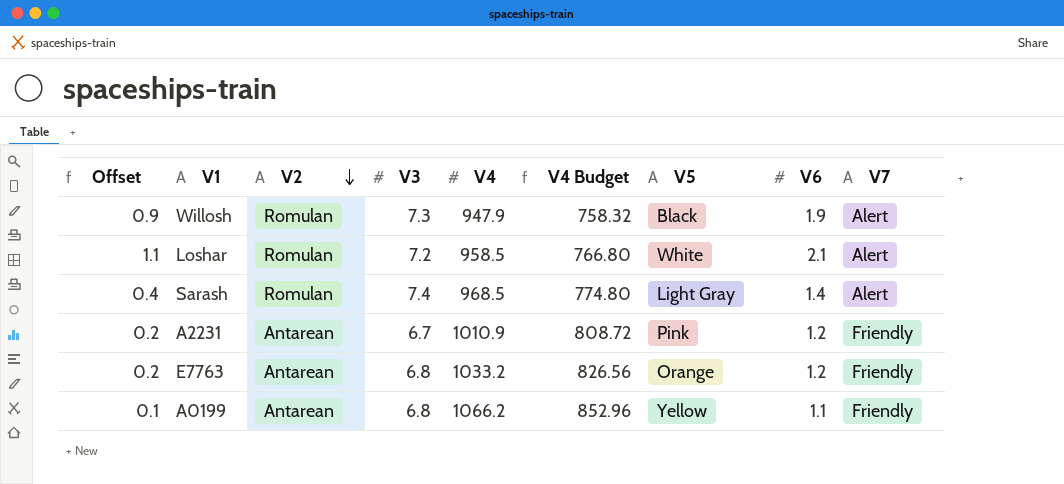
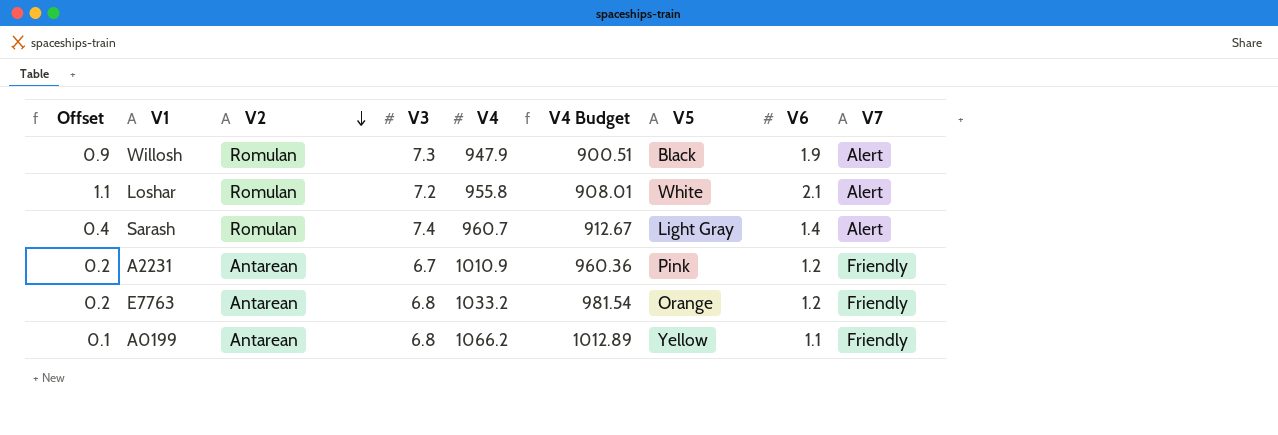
column V4 Budget | formula: [V4] * 0.8 -> [V4] * 0.95
Loshar | V4: 958.5 -> 955.8
Sarash | V4: 968.5 -> 960.7

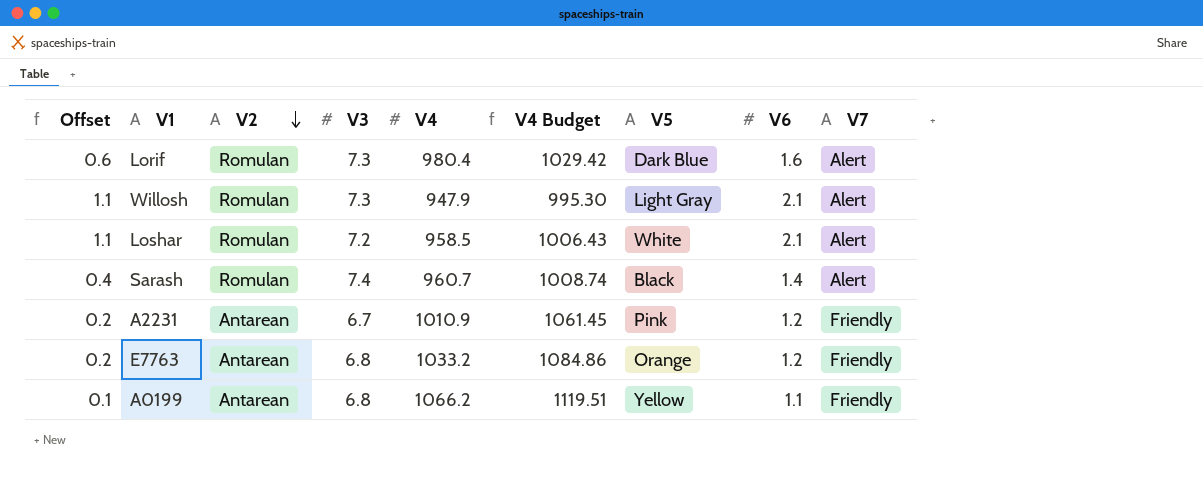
column V4 Budget | formula: [V4] * 0.95 -> [V4] * 1.05
row Lorif: none -> 0.6 | Romulan | 7.3 | 980.4 | 1029.42 | Dark Blue | 1.6 | Alert
Willosh | Offset: 0.9 -> 1.1
Willosh | V5: Black -> Light Gray
Willosh | V6: 1.9 -> 2.1
Loshar | V4: 955.8 -> 958.5
Sarash | V5: Light Gray -> Black

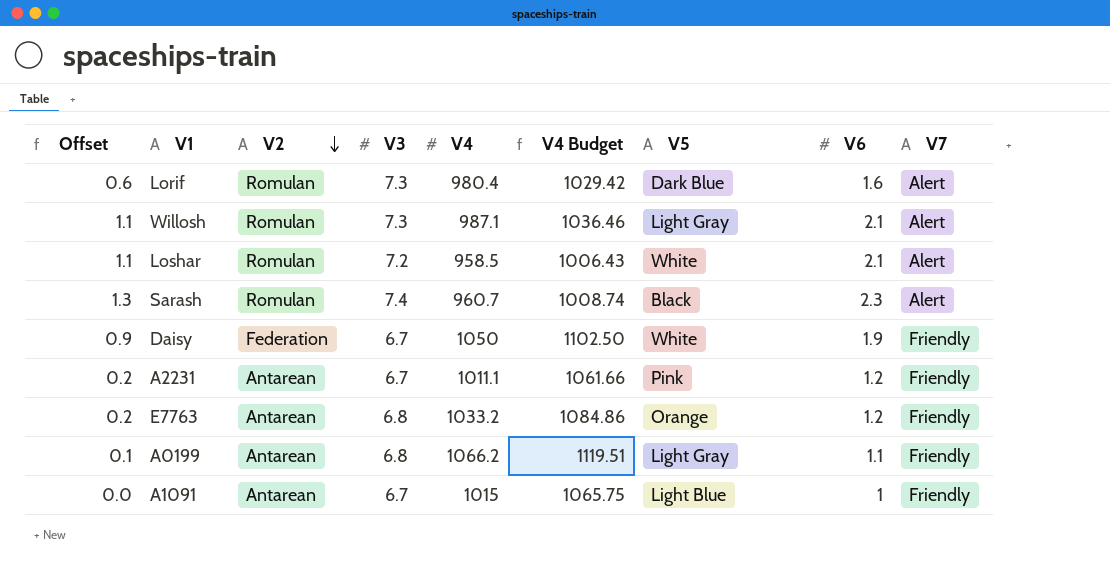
Willosh | V4: 947.9 -> 987.1
Willosh | V4 Budget: 995.30 -> 1036.46
Sarash | Offset: 0.4 -> 1.3
Sarash | V6: 1.4 -> 2.3
row Daisy: none -> 0.9 | Federation | 6.7 | 1050 | 1102.50 | White | 1.9 | Friendly
A2231 | V4: 1010.9 -> 1011.1
A2231 | V4 Budget: 1061.45 -> 1061.66
A0199 | V5: Yellow -> Light Gray
row A1091: none -> 0.0 | Antarean | 6.7 | 1015 | 1065.75 | Light Blue | 1 | Friendly

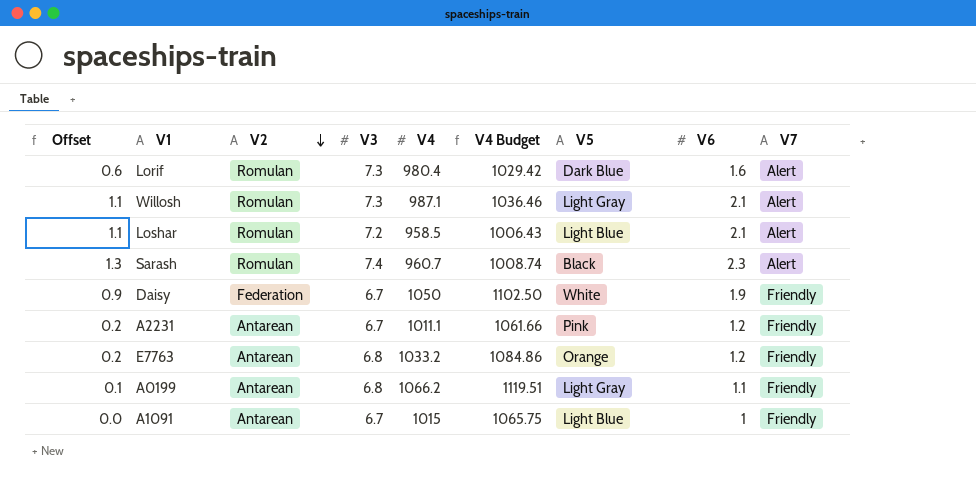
Loshar | V5: White -> Light Blue

